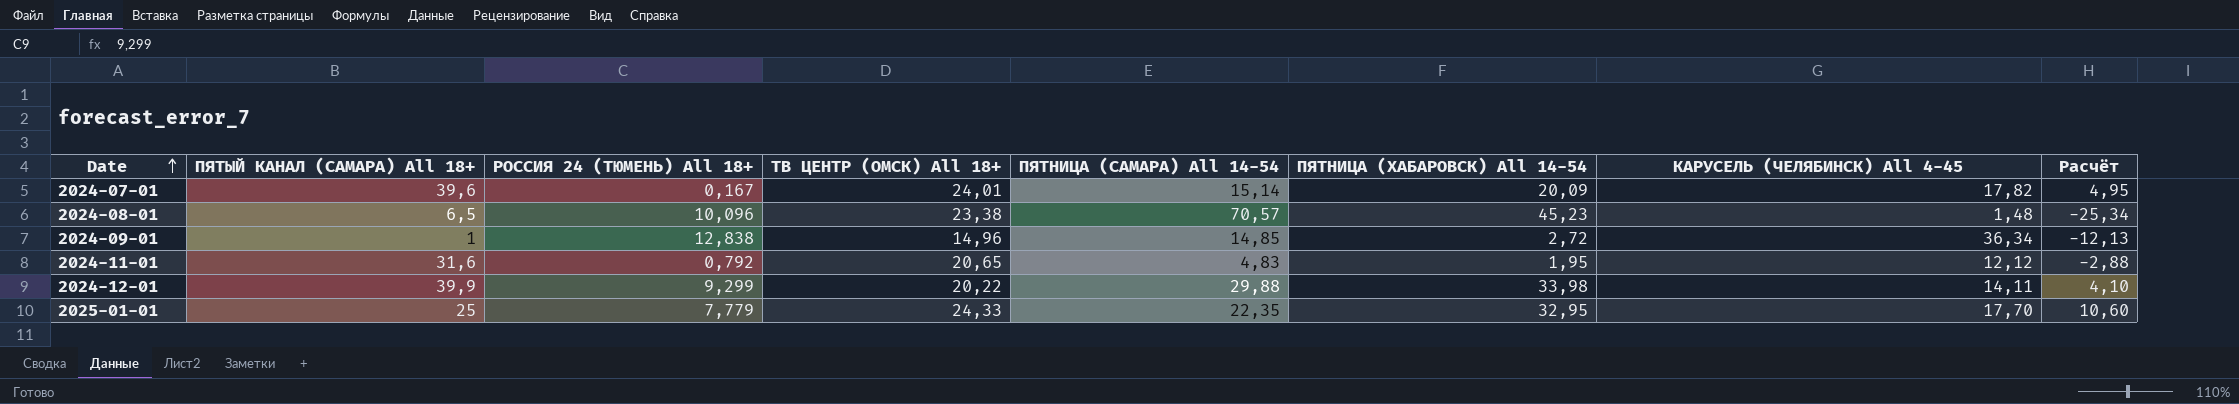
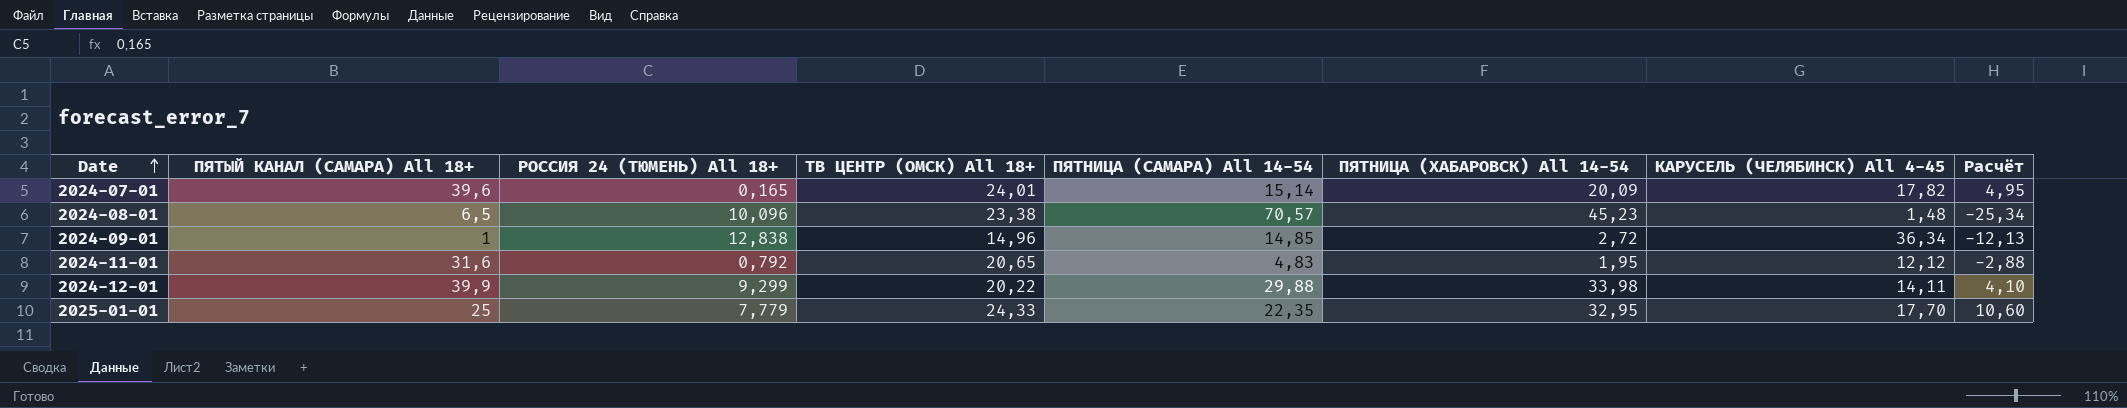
2024-07-01 | РОССИЯ 24 (ТЮМЕНЬ) All 18+: 0,167 -> 0,165

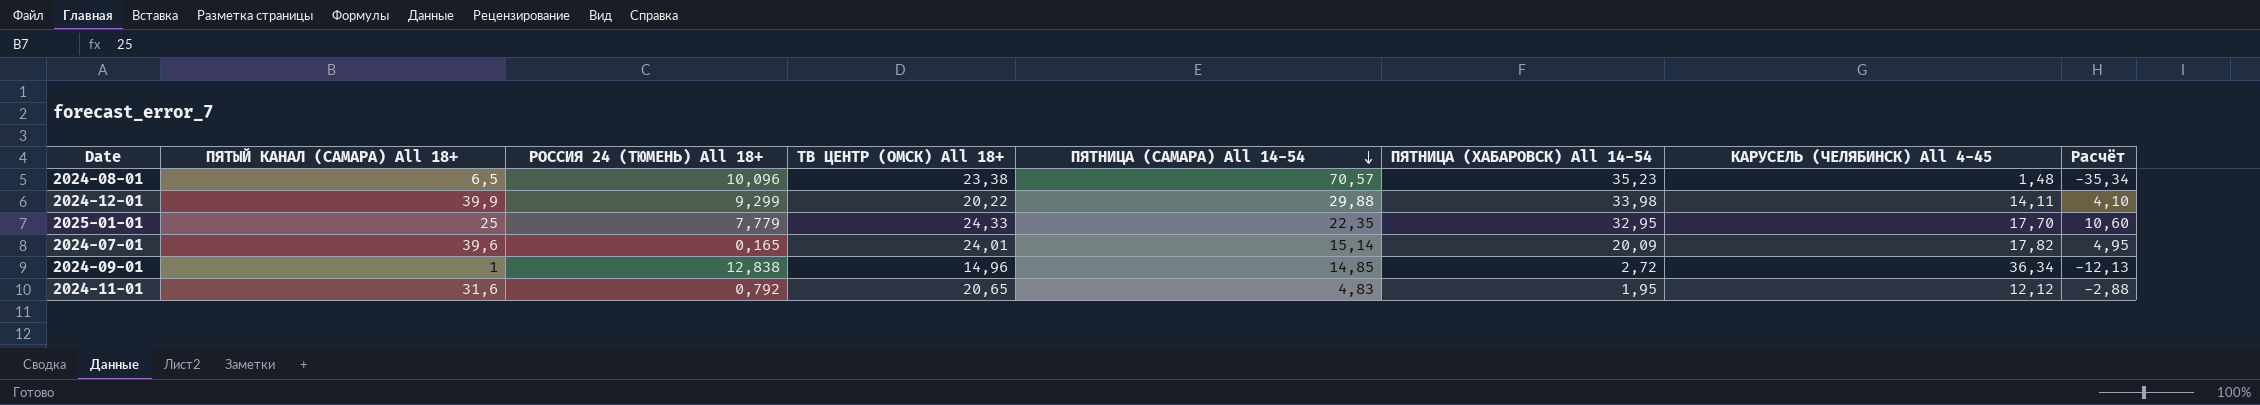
row order: Date ascending -> ПЯТНИЦА (САМАРА) All 14-54 descending
2024-08-01 | ПЯТНИЦА (ХАБАРОВСК) All 14-54: 45,23 -> 35,23
2024-08-01 | Расчёт: -25,34 -> -35,34

